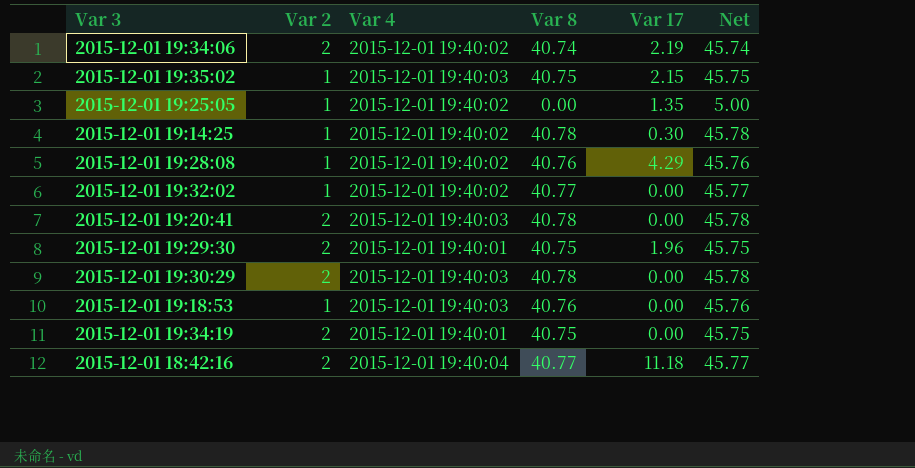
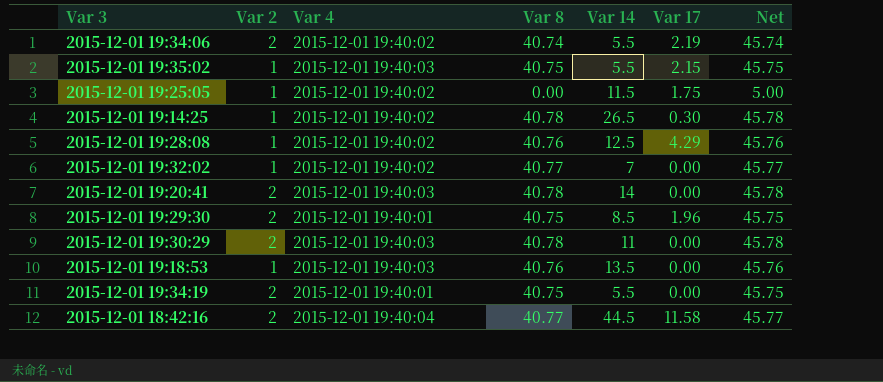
column Var 14 | position: none -> 5
2015-12-01 19:25:05 | Var 17: 1.35 -> 1.75
2015-12-01 18:42:16 | Var 17: 11.18 -> 11.58

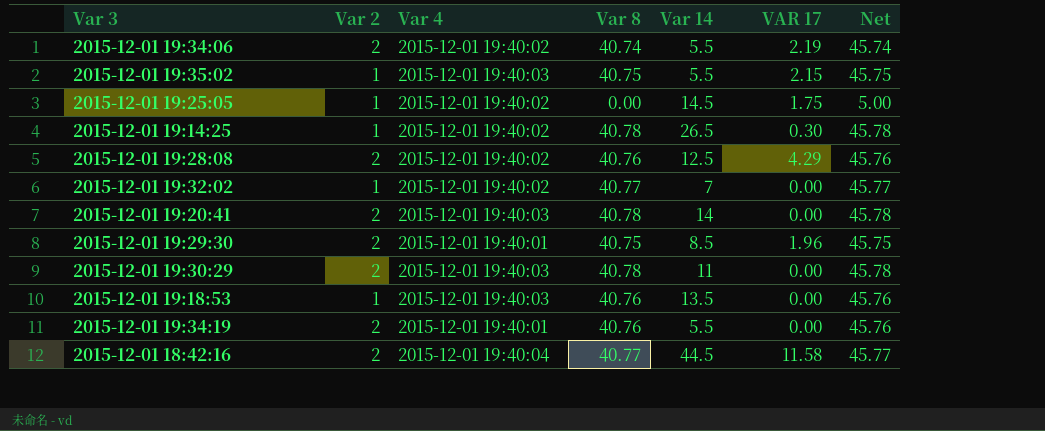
column name: Var 17 -> VAR 17
2015-12-01 19:25:05 | Var 14: 11.5 -> 14.5
2015-12-01 19:28:08 | Var 2: 1 -> 2
2015-12-01 19:34:19 | Var 8: 40.75 -> 40.76
2015-12-01 19:34:19 | Net: 45.75 -> 45.76

